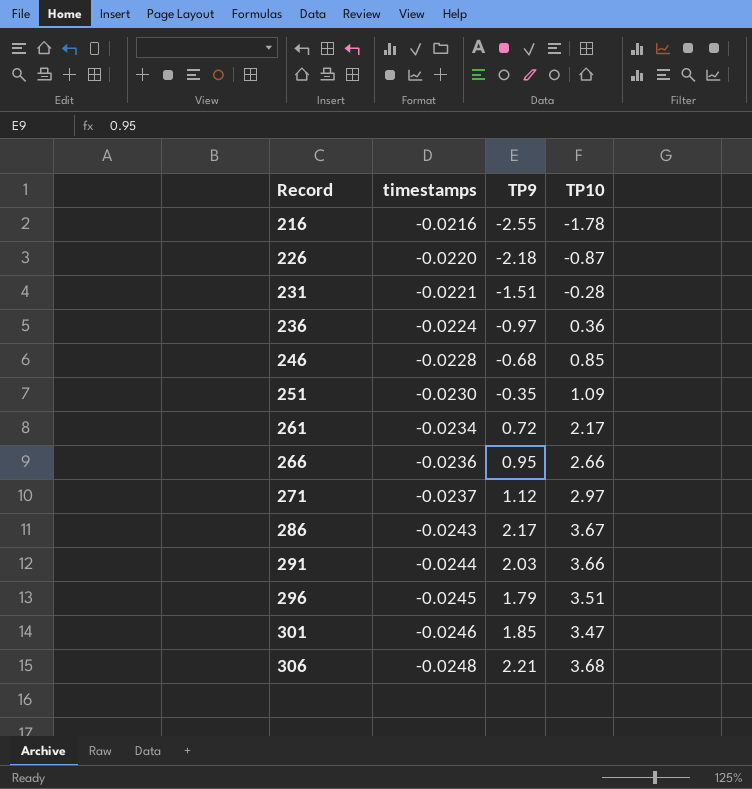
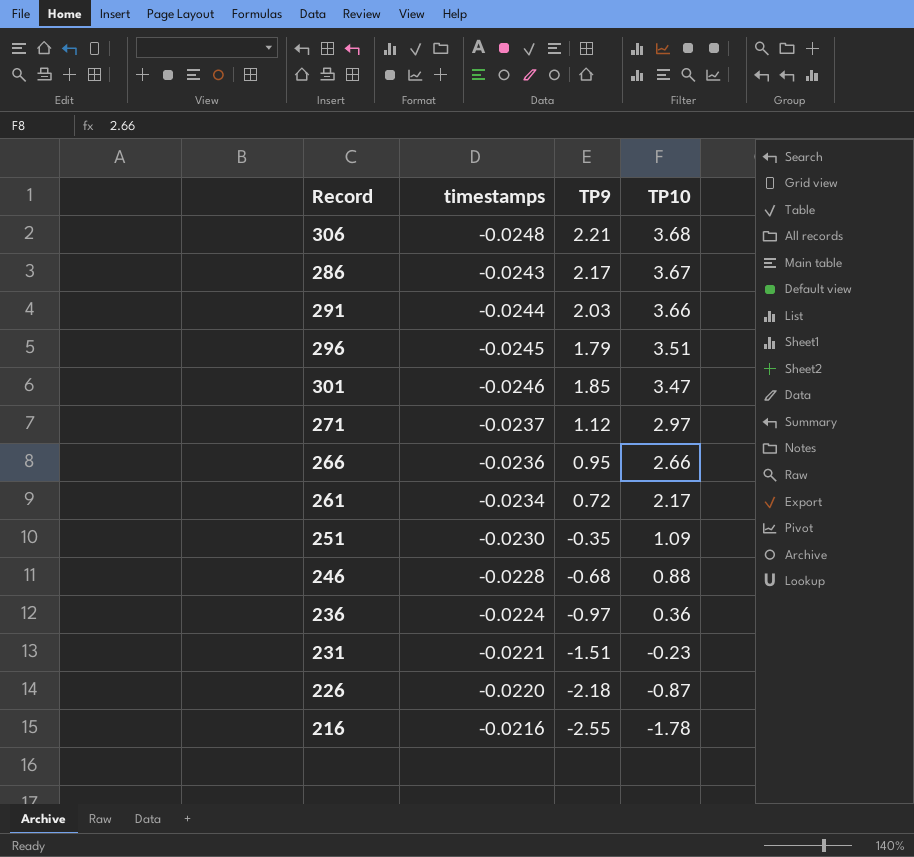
row order: Record ascending -> TP10 descending
246 | TP10: 0.85 -> 0.88
231 | TP10: -0.28 -> -0.23

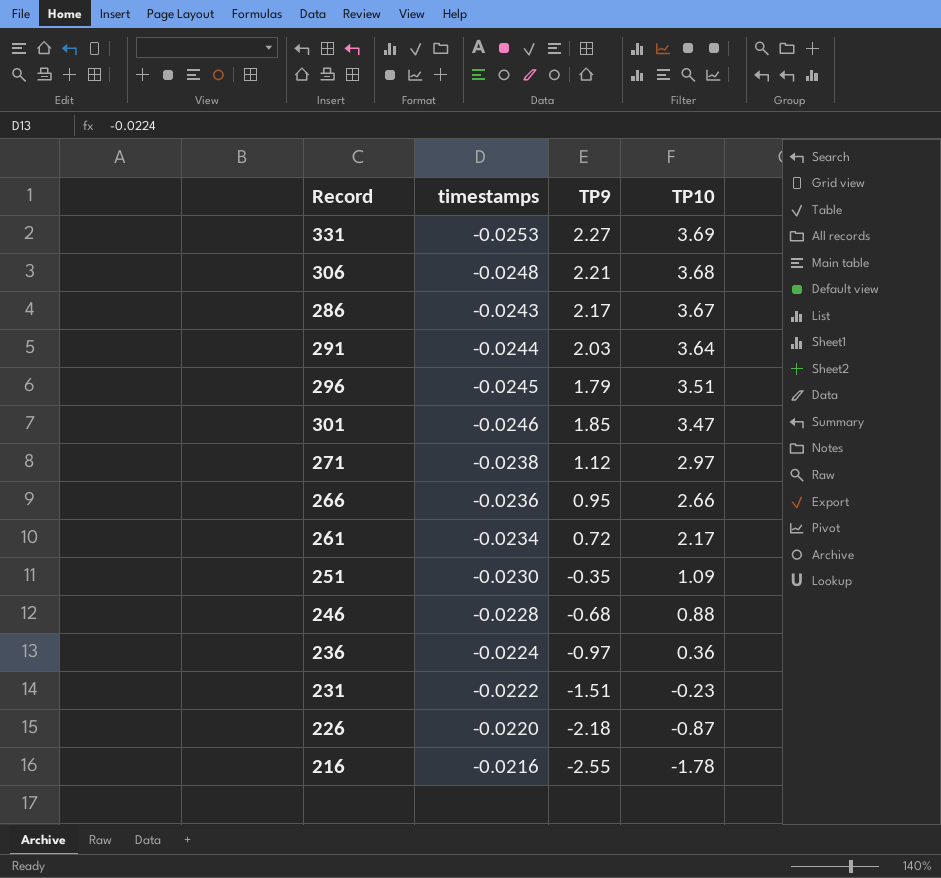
row 331: none -> -0.0253 | 2.27 | 3.69
291 | TP10: 3.66 -> 3.64
271 | timestamps: -0.0237 -> -0.0238
231 | timestamps: -0.0221 -> -0.0222

